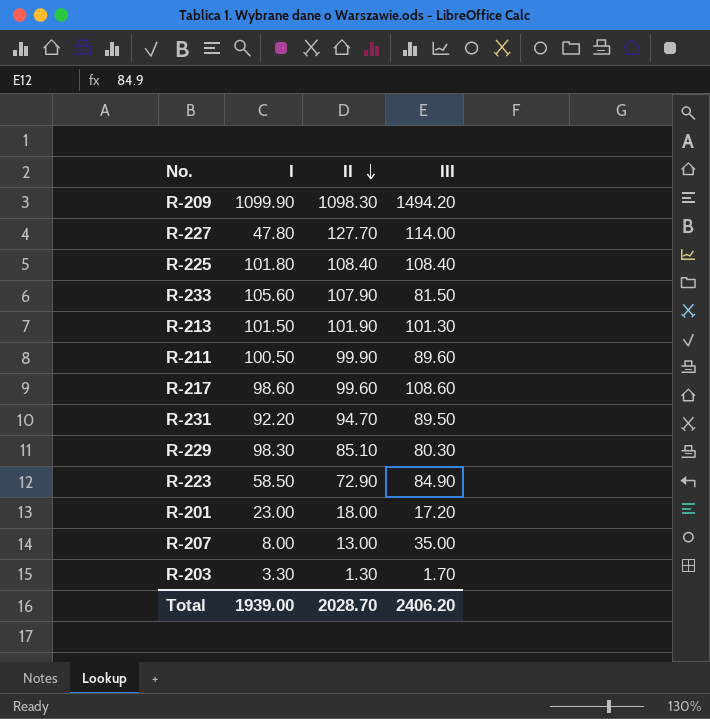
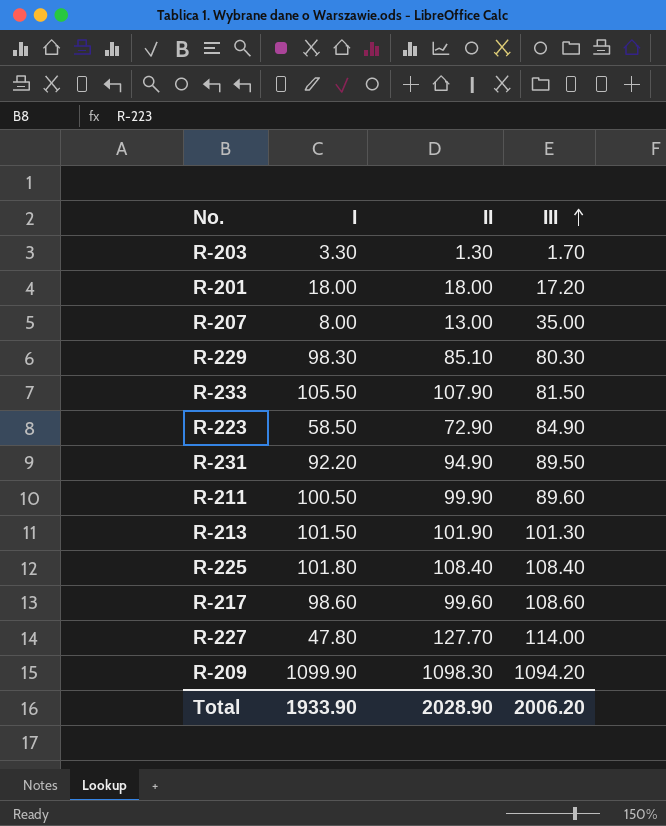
row order: II descending -> III ascending
R-201 | I: 23.00 -> 18.00
R-233 | I: 105.60 -> 105.50
R-231 | II: 94.70 -> 94.90
R-209 | III: 1494.20 -> 1094.20
Total | I: 1939.00 -> 1933.90
Total | II: 2028.70 -> 2028.90
Total | III: 2406.20 -> 2006.20

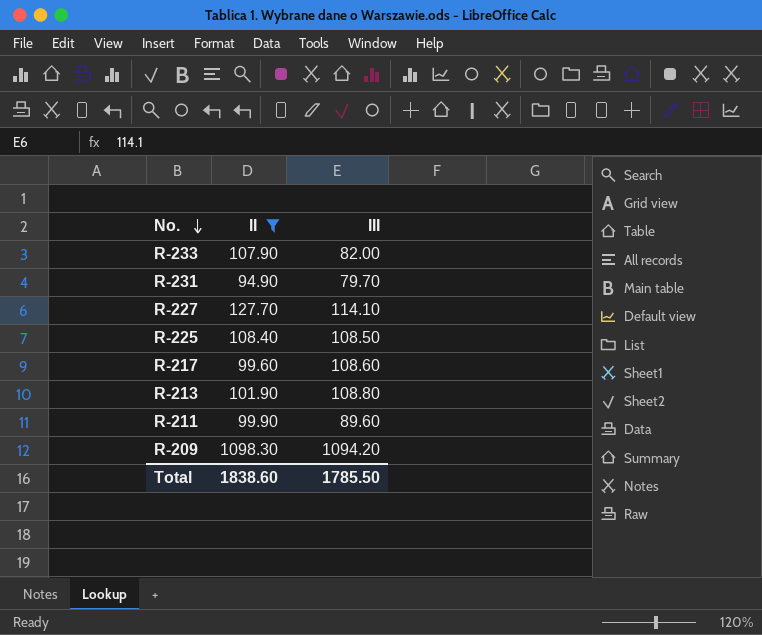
filter: none -> II >= 94.90
row order: III ascending -> No. descending
column I | position: 2 -> none
R-233 | III: 81.50 -> 82.00
R-231 | III: 89.50 -> 79.70
R-227 | III: 114.00 -> 114.10
R-225 | III: 108.40 -> 108.50
R-213 | III: 101.30 -> 108.80
Total | II: 2028.90 -> 1838.60
Total | III: 2006.20 -> 1785.50

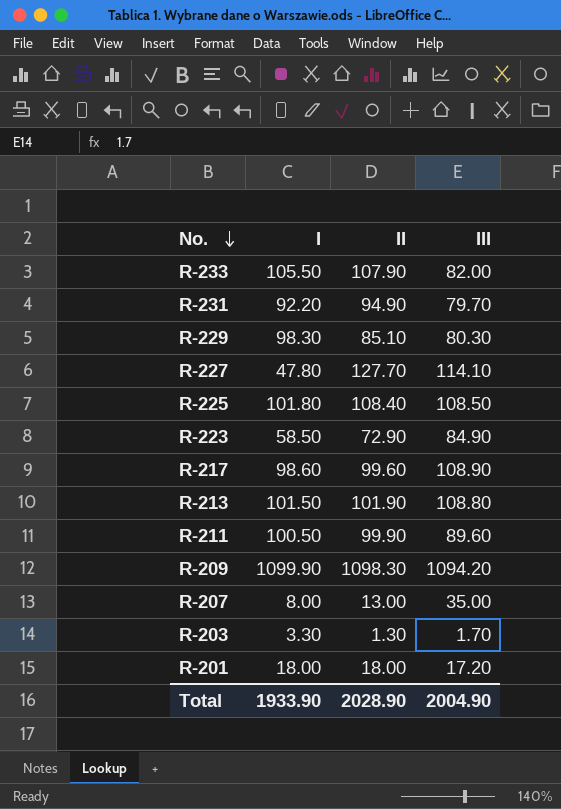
filter: II >= 94.90 -> none
column I | position: none -> 2
R-217 | III: 108.60 -> 108.90
Total | II: 1838.60 -> 2028.90
Total | III: 1785.50 -> 2004.90

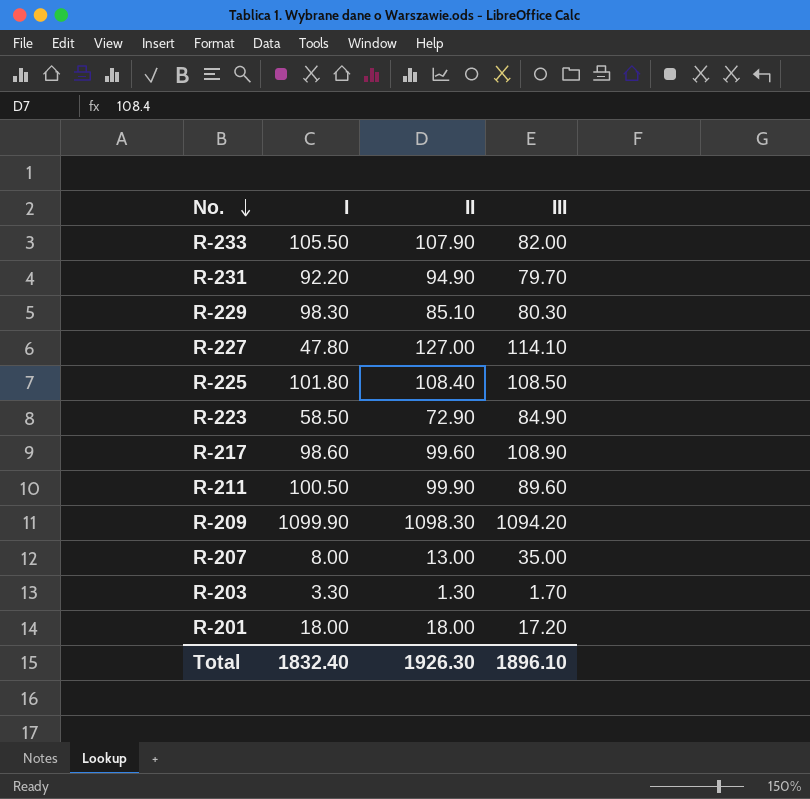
row R-213: 101.50 | 101.90 | 108.80 -> none
R-227 | II: 127.70 -> 127.00
Total | I: 1933.90 -> 1832.40
Total | II: 2028.90 -> 1926.30
Total | III: 2004.90 -> 1896.10

